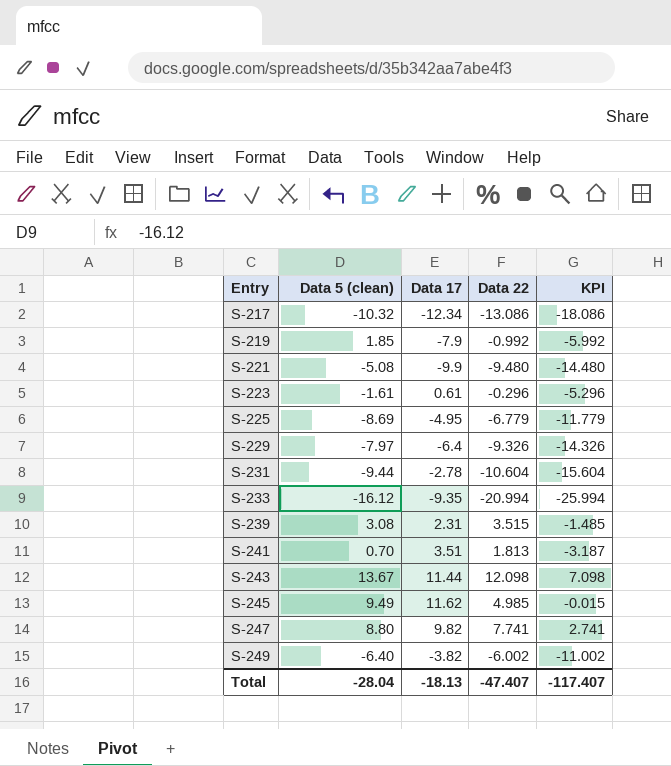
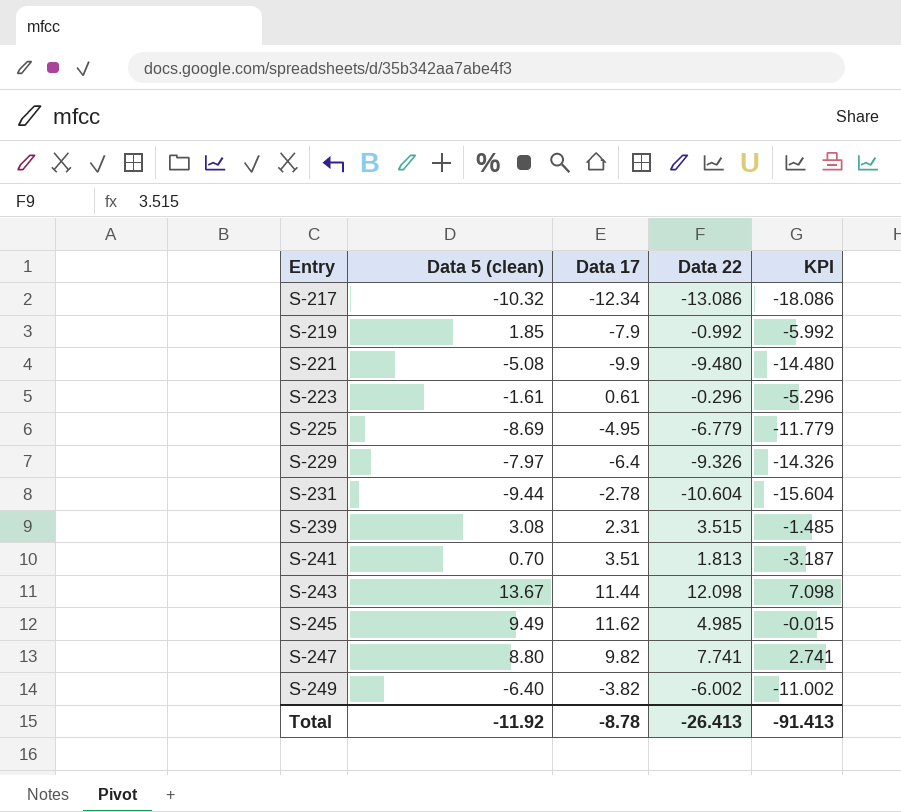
row S-233: -16.12 | -9.35 | -20.994 | -25.994 -> none
Total | Data 5 (clean): -28.04 -> -11.92
Total | Data 17: -18.13 -> -8.78
Total | Data 22: -47.407 -> -26.413
Total | KPI: -117.407 -> -91.413

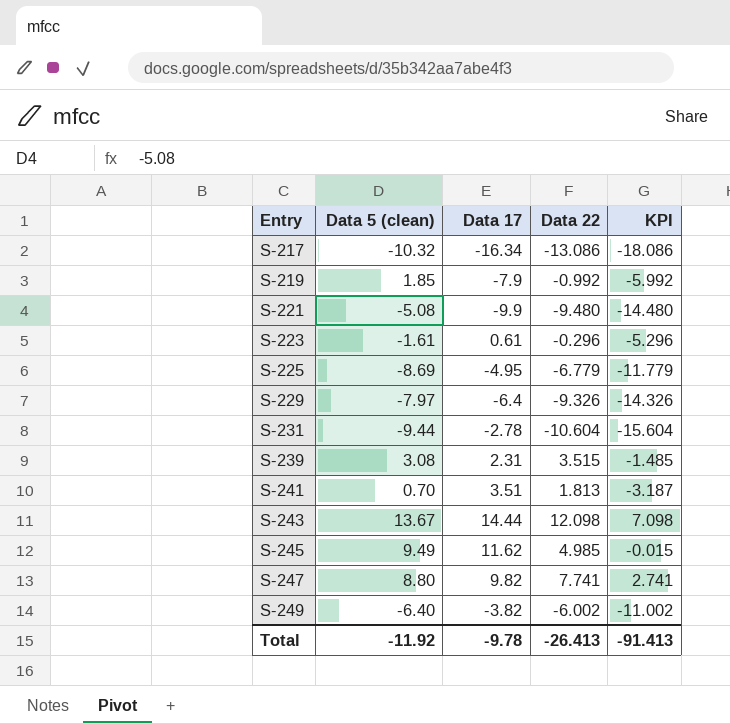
S-217 | Data 17: -12.34 -> -16.34
S-243 | Data 17: 11.44 -> 14.44
Total | Data 17: -8.78 -> -9.78

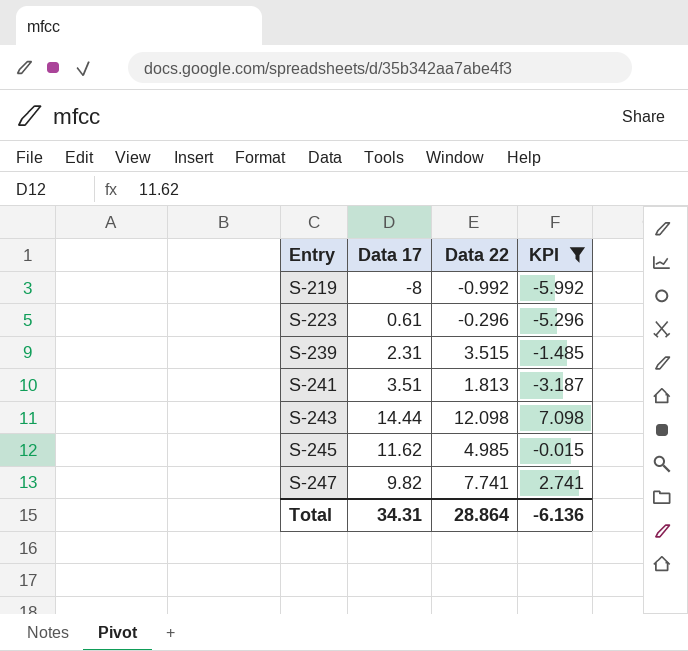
filter: none -> KPI >= -5.992
column Data 5 (clean) | position: 2 -> none
S-219 | Data 17: -7.9 -> -8
Total | Data 17: -9.78 -> 34.31
Total | Data 22: -26.413 -> 28.864
Total | KPI: -91.413 -> -6.136

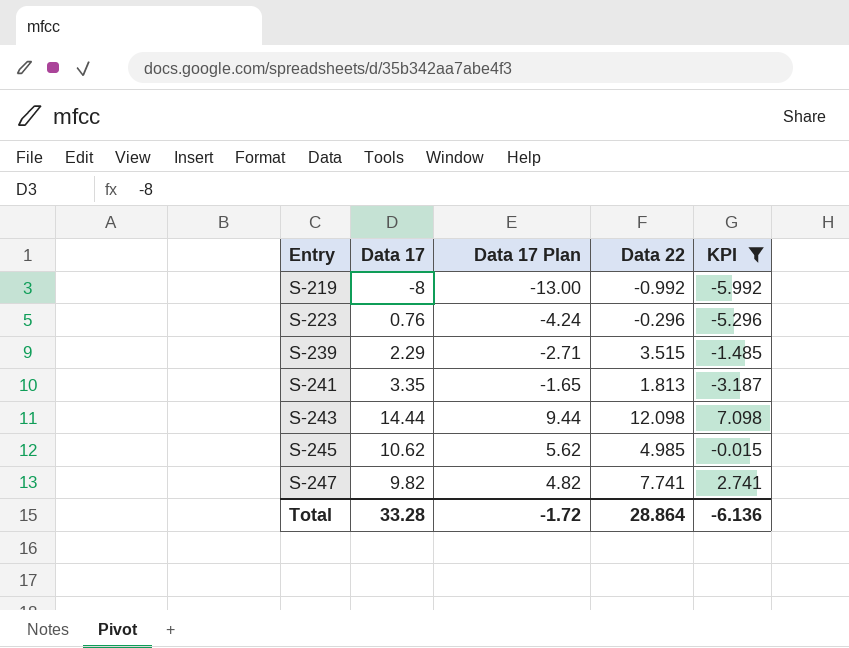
column Data 17 Plan | formula: none -> [Data 17] - 5
S-223 | Data 17: 0.61 -> 0.76
S-239 | Data 17: 2.31 -> 2.29
S-241 | Data 17: 3.51 -> 3.35
S-245 | Data 17: 11.62 -> 10.62
Total | Data 17: 34.31 -> 33.28

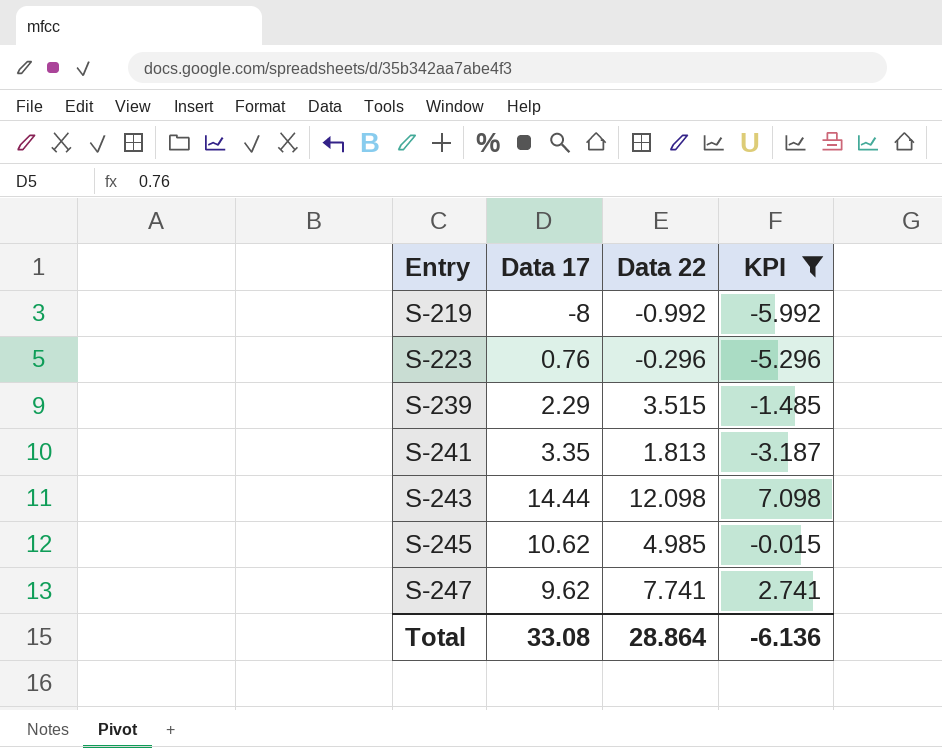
column Data 17 Plan | formula: [Data 17] - 5 -> none
S-247 | Data 17: 9.82 -> 9.62
Total | Data 17: 33.28 -> 33.08

